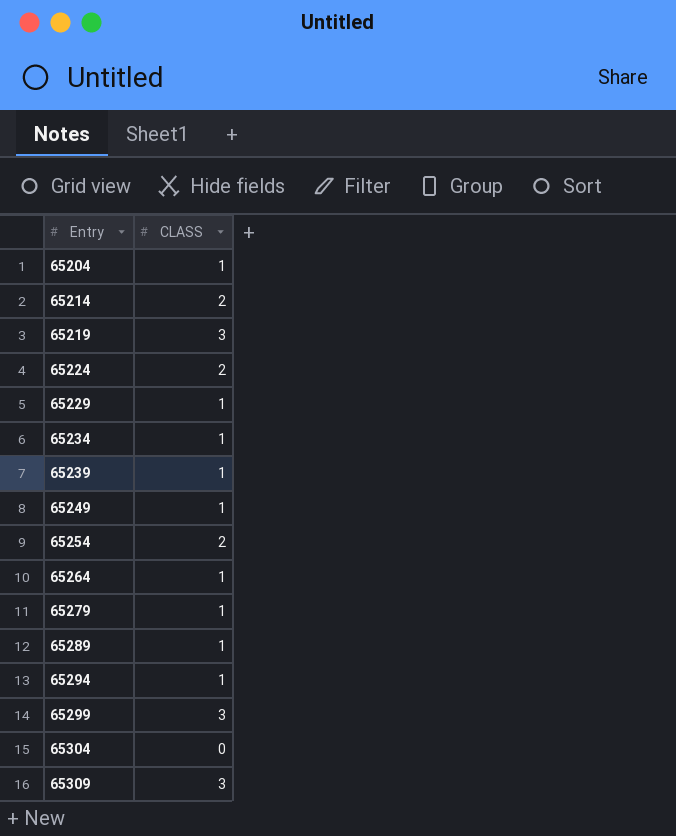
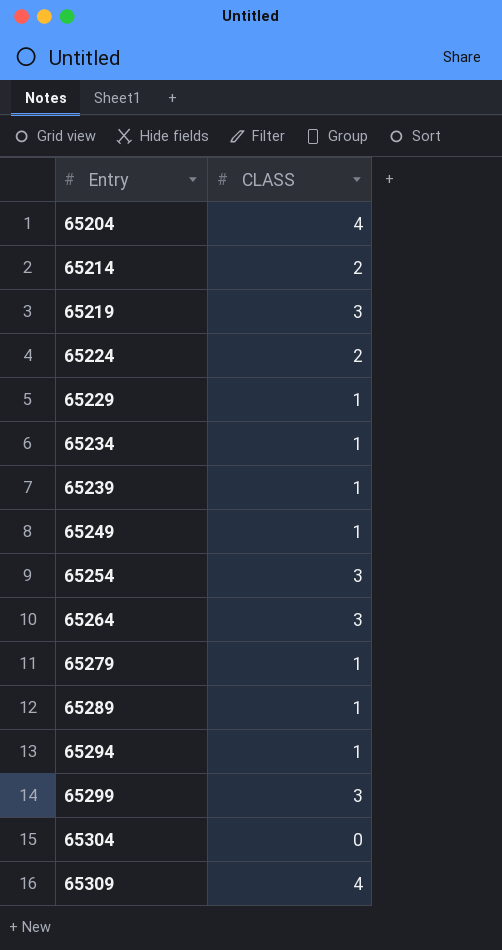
65204 | CLASS: 1 -> 4
65254 | CLASS: 2 -> 3
65264 | CLASS: 1 -> 3
65309 | CLASS: 3 -> 4

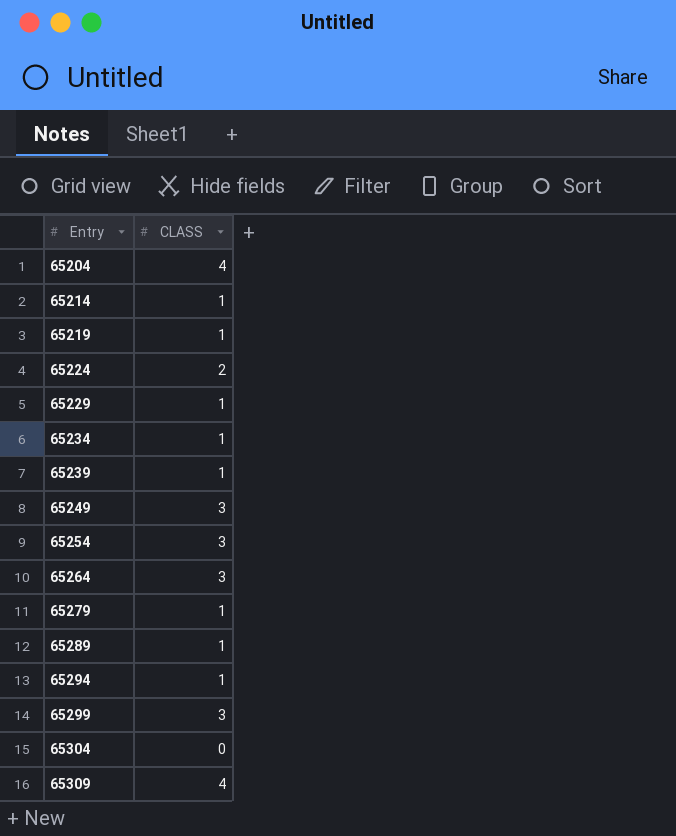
65214 | CLASS: 2 -> 1
65219 | CLASS: 3 -> 1
65249 | CLASS: 1 -> 3

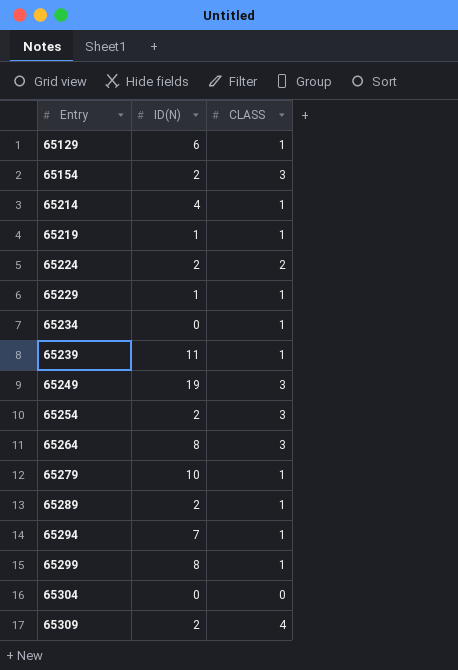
column ID(N) | position: none -> 2
row 65204: 4 -> none
row 65129: none -> 6 | 1
row 65154: none -> 2 | 3
65299 | CLASS: 3 -> 1

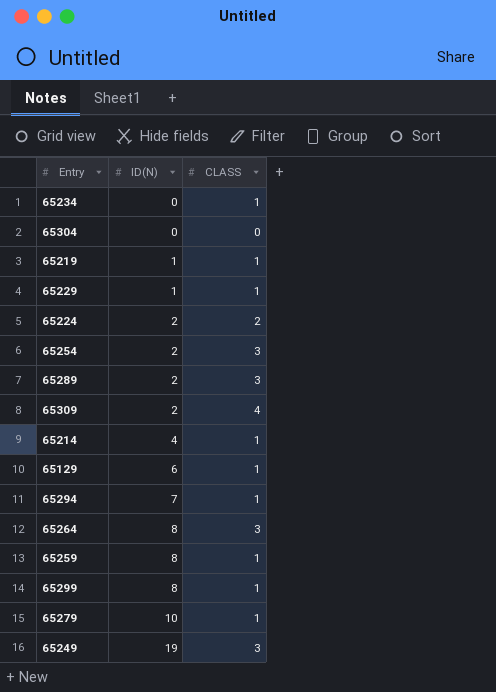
row order: Entry ascending -> ID(N) ascending
row 65154: 2 | 3 -> none
row 65239: 11 | 1 -> none
65289 | CLASS: 1 -> 3
row 65259: none -> 8 | 1

